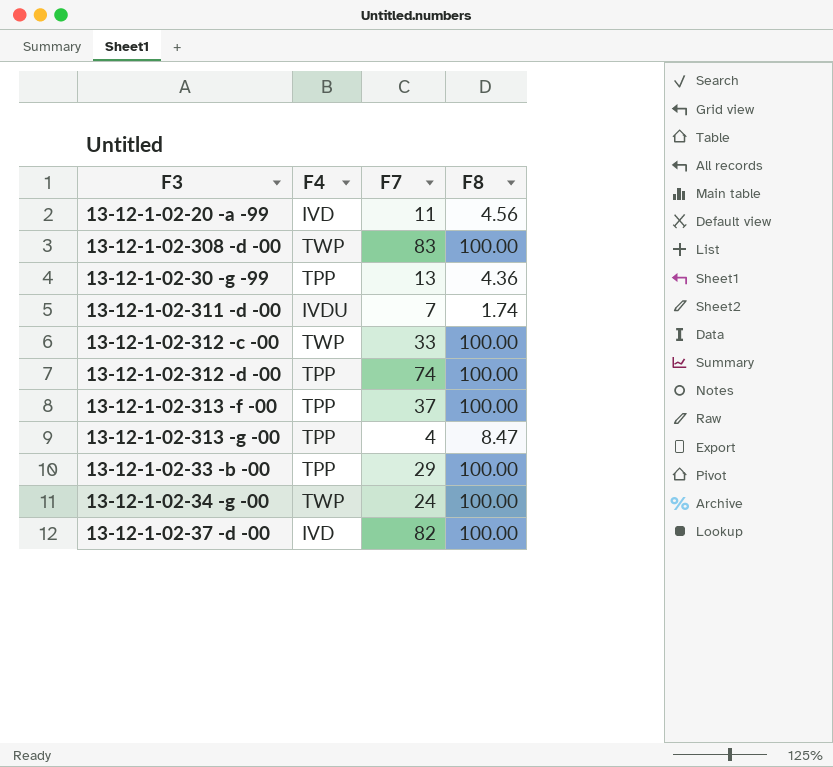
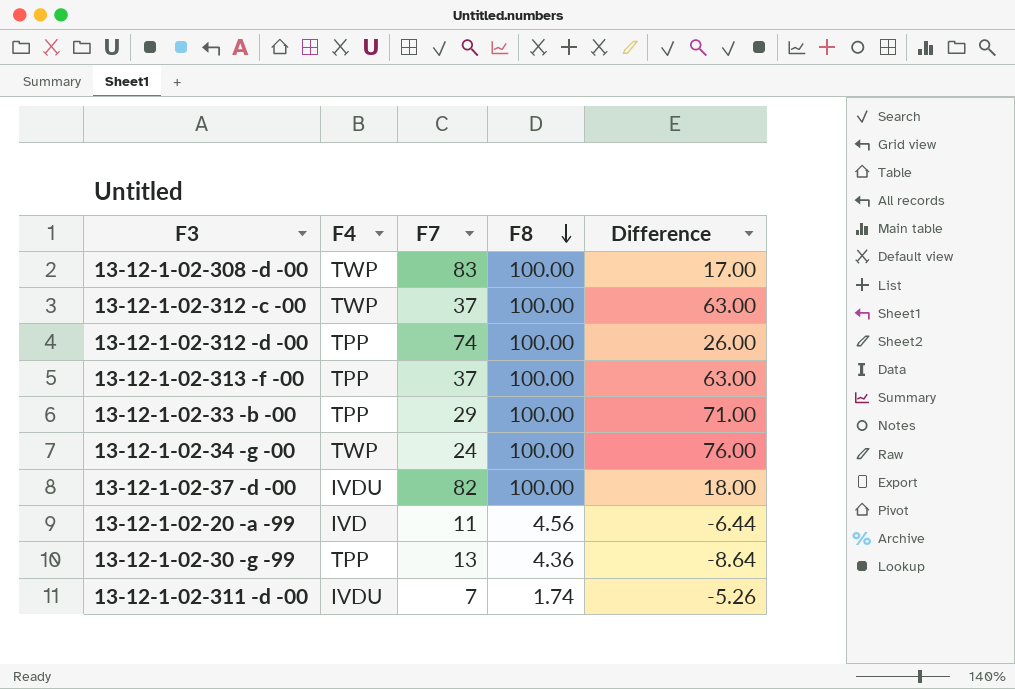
row order: none -> F8 descending
column Difference | formula: none -> [F8] - [F7]
row 13-12-1-02-313 -g -00: TPP | 4 | 8.47 -> none
13-12-1-02-312 -c -00 | F7: 33 -> 37
13-12-1-02-37 -d -00 | F4: IVD -> IVDU

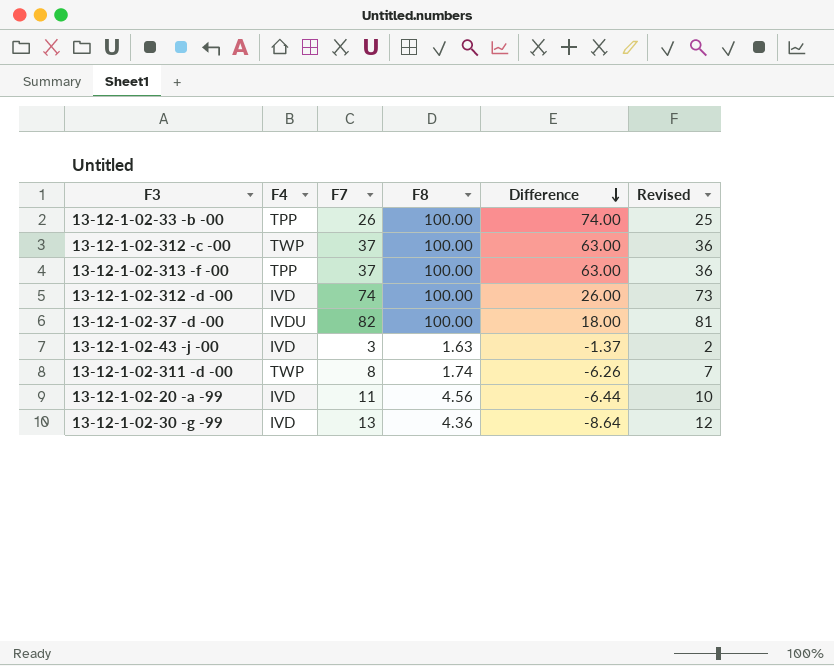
row order: F8 descending -> Difference descending
column Revised | formula: none -> [F7] - 1
row 13-12-1-02-308 -d -00: TWP | 83 | 100.00 | 17.00 -> none
row 13-12-1-02-34 -g -00: TWP | 24 | 100.00 | 76.00 -> none
13-12-1-02-33 -b -00 | F7: 29 -> 26
13-12-1-02-33 -b -00 | Difference: 71.00 -> 74.00
13-12-1-02-312 -d -00 | F4: TPP -> IVD
row 13-12-1-02-43 -j -00: none -> IVD | 3 | 1.63 | -1.37 | 2
13-12-1-02-311 -d -00 | F4: IVDU -> TWP
13-12-1-02-311 -d -00 | F7: 7 -> 8
13-12-1-02-311 -d -00 | Difference: -5.26 -> -6.26
13-12-1-02-30 -g -99 | F4: TPP -> IVD

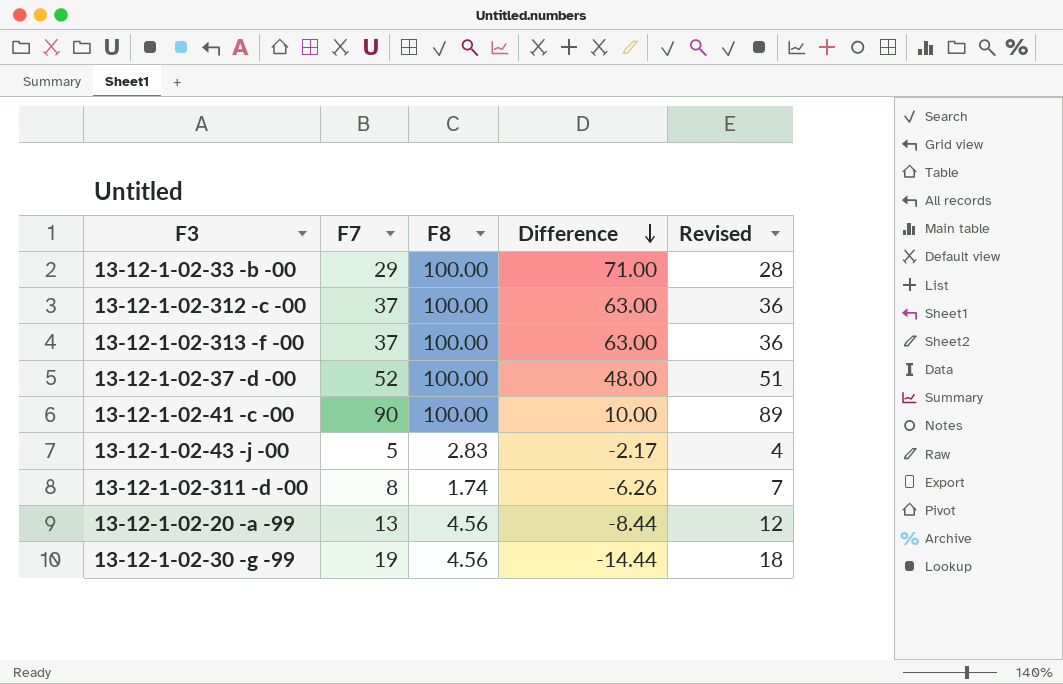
column F4 | position: 2 -> none
row 13-12-1-02-312 -d -00: IVD | 74 | 100.00 | 26.00 | 73 -> none
13-12-1-02-33 -b -00 | F7: 26 -> 29
13-12-1-02-33 -b -00 | Difference: 74.00 -> 71.00
13-12-1-02-33 -b -00 | Revised: 25 -> 28
13-12-1-02-37 -d -00 | F7: 82 -> 52
13-12-1-02-37 -d -00 | Difference: 18.00 -> 48.00
13-12-1-02-37 -d -00 | Revised: 81 -> 51
row 13-12-1-02-41 -c -00: none -> 90 | 100.00 | 10.00 | 89
13-12-1-02-43 -j -00 | F7: 3 -> 5
13-12-1-02-43 -j -00 | F8: 1.63 -> 2.83
13-12-1-02-43 -j -00 | Difference: -1.37 -> -2.17
13-12-1-02-43 -j -00 | Revised: 2 -> 4
13-12-1-02-20 -a -99 | F7: 11 -> 13
13-12-1-02-20 -a -99 | Difference: -6.44 -> -8.44
13-12-1-02-20 -a -99 | Revised: 10 -> 12
13-12-1-02-30 -g -99 | F7: 13 -> 19
13-12-1-02-30 -g -99 | F8: 4.36 -> 4.56
13-12-1-02-30 -g -99 | Difference: -8.64 -> -14.44
13-12-1-02-30 -g -99 | Revised: 12 -> 18

